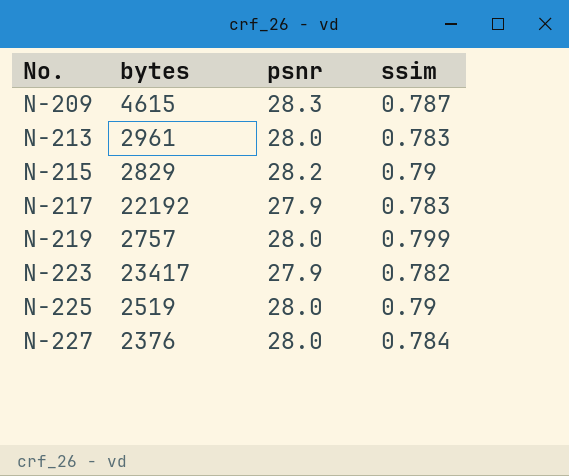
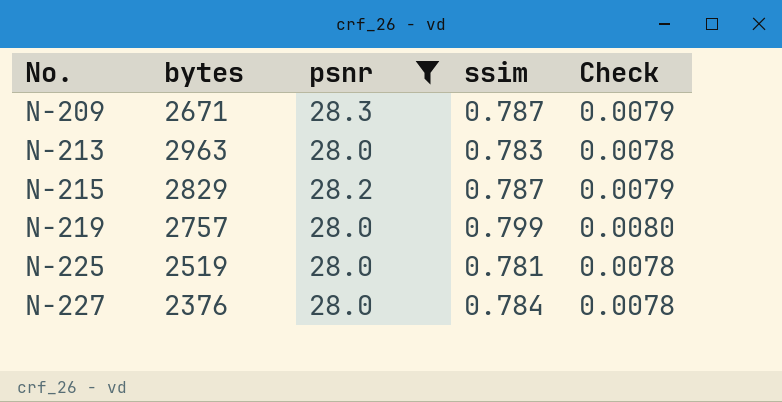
filter: none -> psnr != 27.9
column Check | formula: none -> [ssim] * 0.01
N-209 | bytes: 4615 -> 2671
N-213 | bytes: 2961 -> 2963
N-215 | ssim: 0.79 -> 0.787
N-225 | ssim: 0.79 -> 0.781

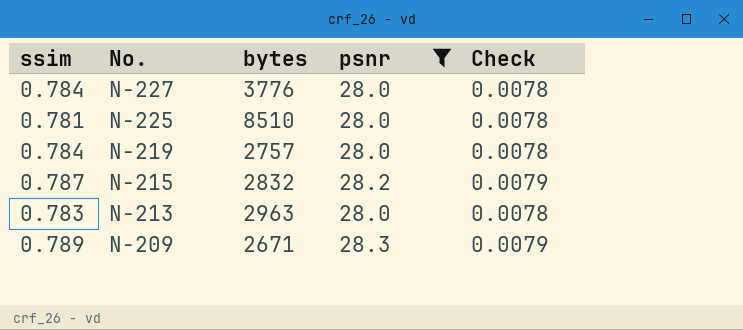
row order: No. ascending -> No. descending
column ssim | position: 4 -> 1
N-227 | bytes: 2376 -> 3776
N-225 | bytes: 2519 -> 8510
N-219 | ssim: 0.799 -> 0.784
N-219 | Check: 0.0080 -> 0.0078
N-215 | bytes: 2829 -> 2832
N-209 | ssim: 0.787 -> 0.789

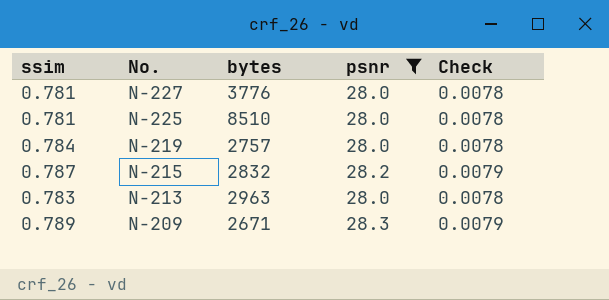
N-227 | ssim: 0.784 -> 0.781

